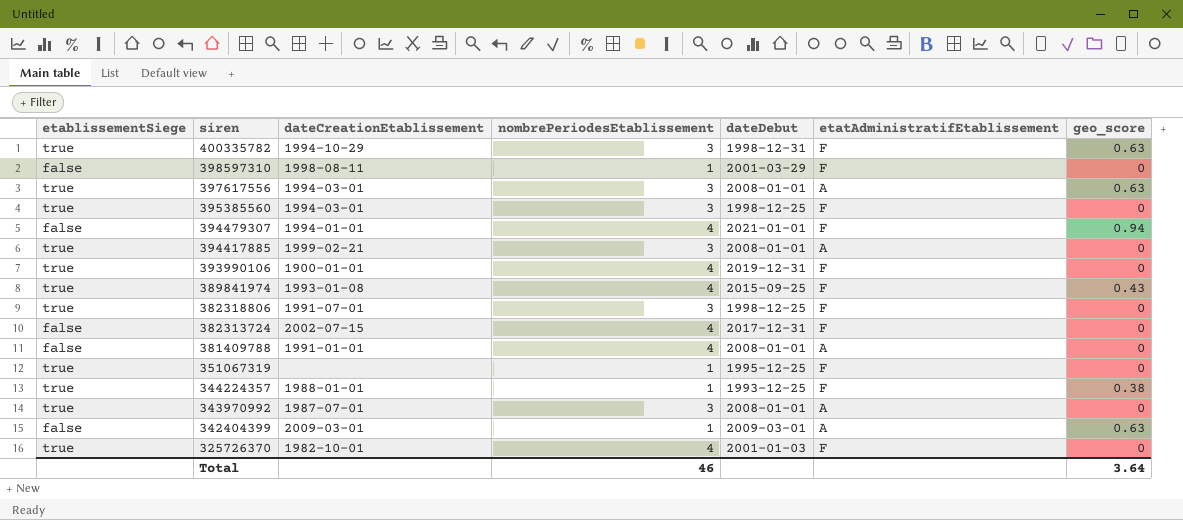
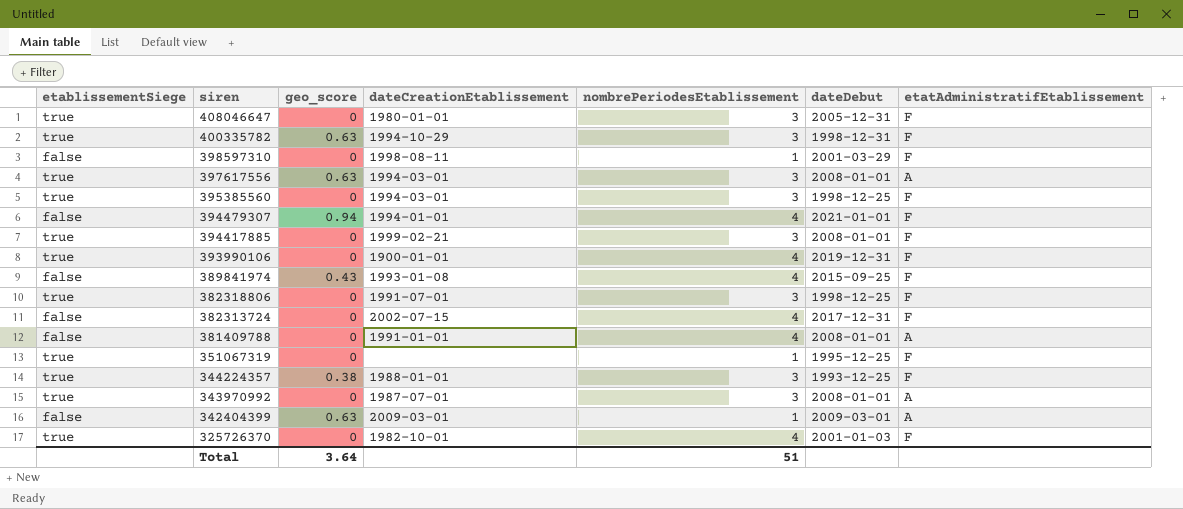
column geo_score | position: 7 -> 3
row 408046647: none -> true | 0 | 1980-01-01 | 3 | 2005-12-31 | F
394417885 | etatAdministratifEtablissement: A -> F
389841974 | etablissementSiege: true -> false
344224357 | nombrePeriodesEtablissement: 1 -> 3
Total | nombrePeriodesEtablissement: 46 -> 51

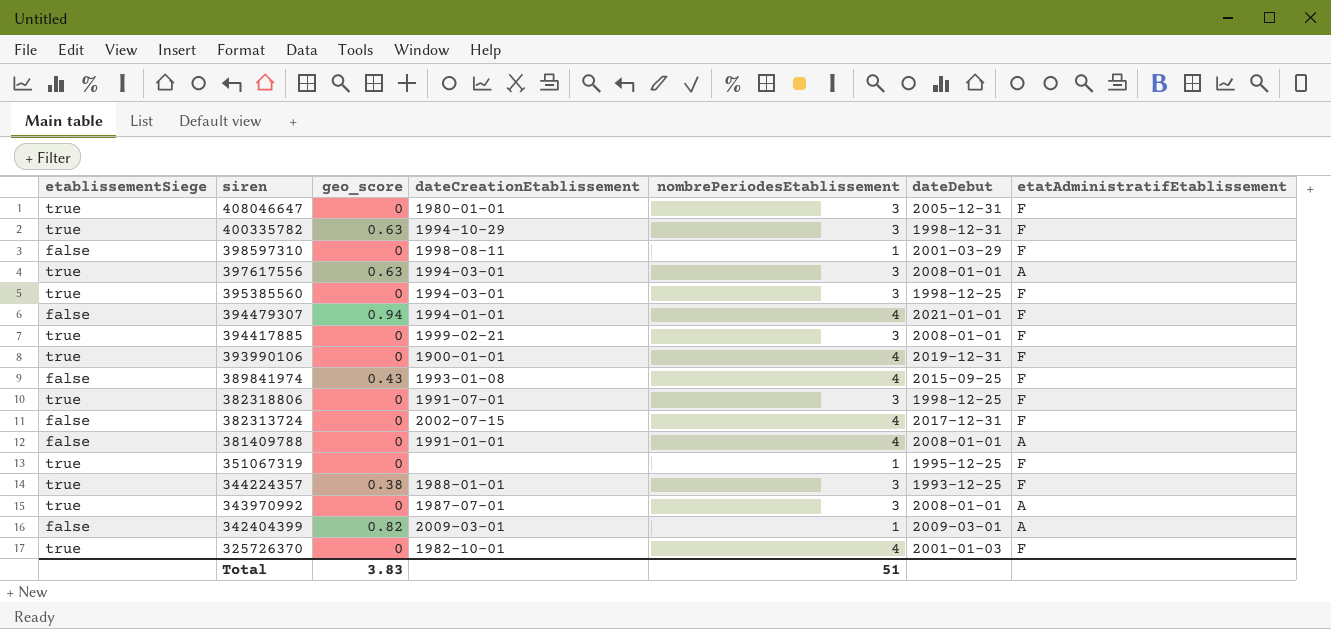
342404399 | geo_score: 0.63 -> 0.82
Total | geo_score: 3.64 -> 3.83

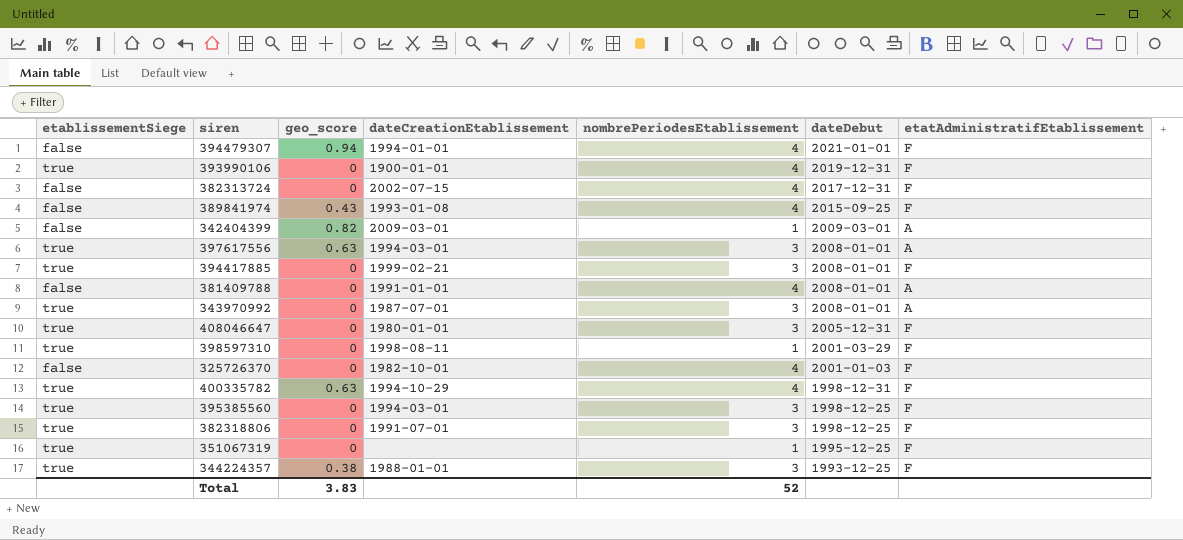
row order: siren descending -> dateDebut descending
398597310 | etablissementSiege: false -> true
325726370 | etablissementSiege: true -> false
400335782 | nombrePeriodesEtablissement: 3 -> 4
Total | nombrePeriodesEtablissement: 51 -> 52

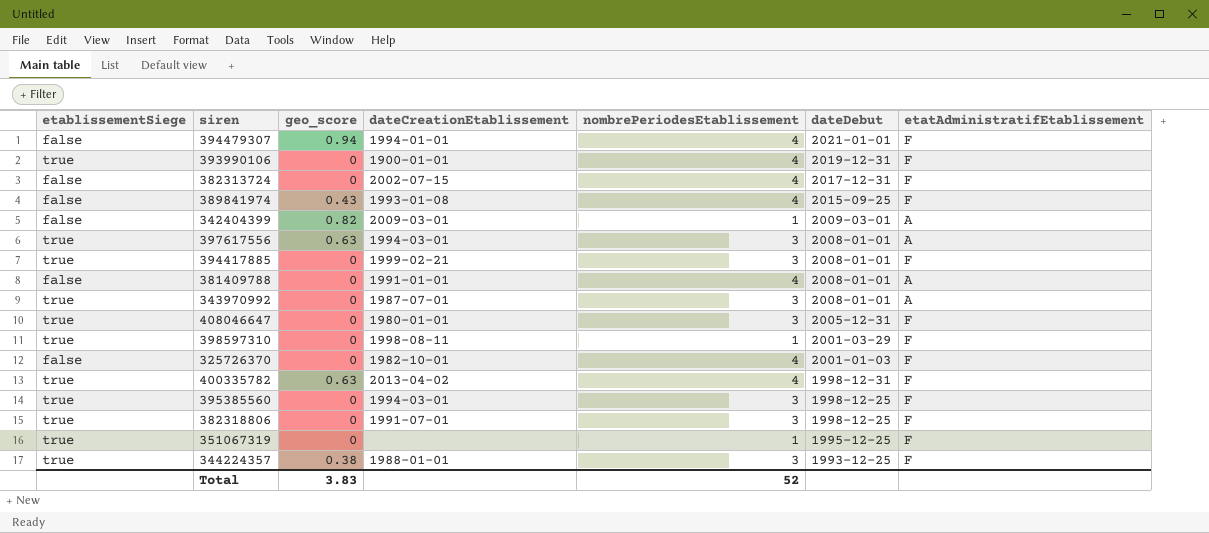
400335782 | dateCreationEtablissement: 1994-10-29 -> 2013-04-02

